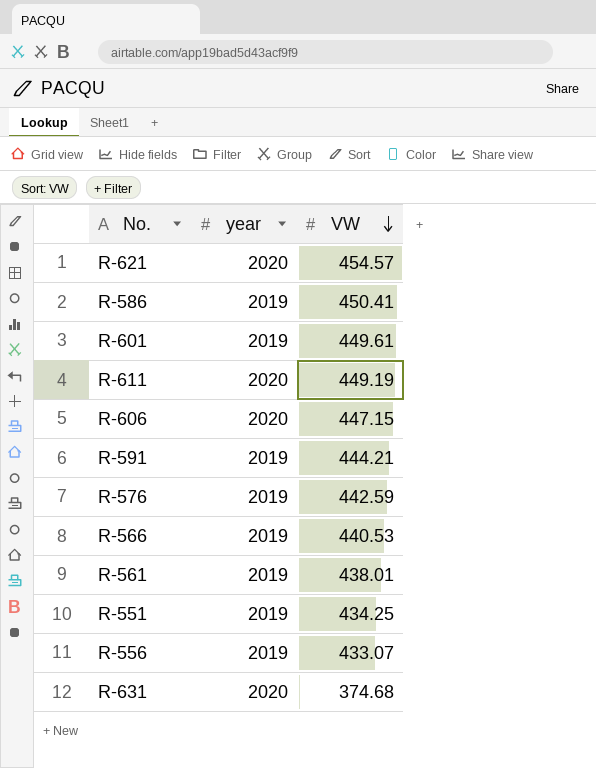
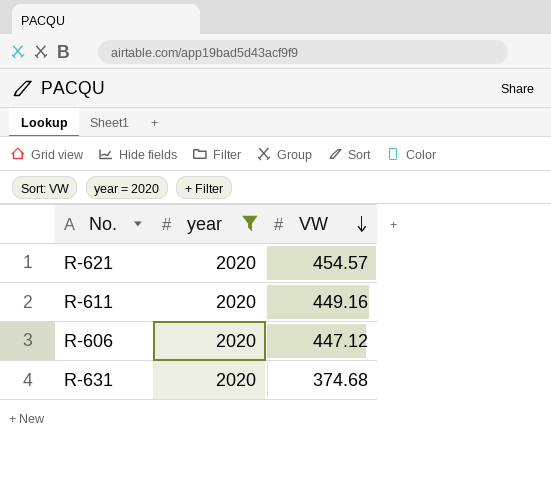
filter: none -> year = 2020
R-611 | VW: 449.19 -> 449.16
R-606 | VW: 447.15 -> 447.12

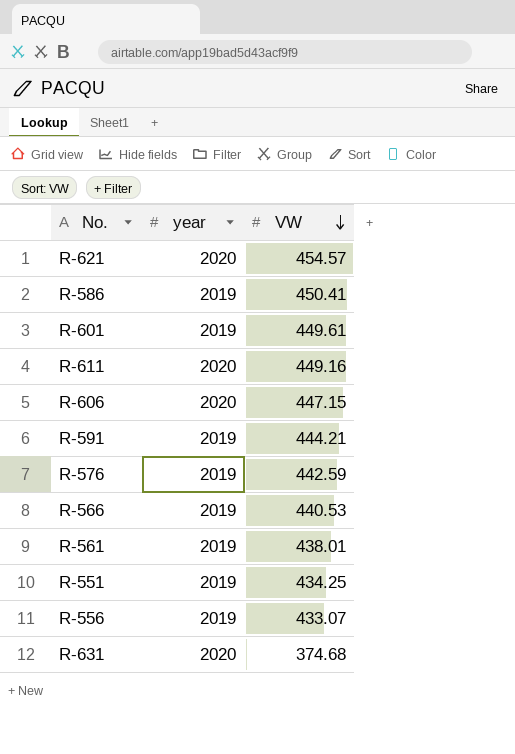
filter: year = 2020 -> none
R-606 | VW: 447.12 -> 447.15

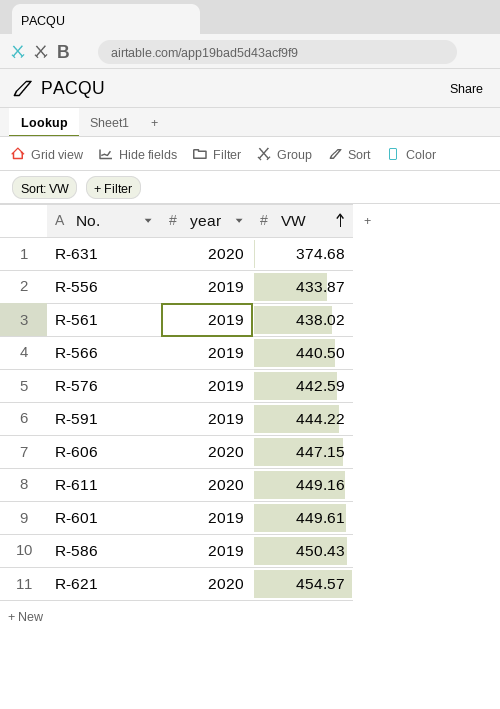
row order: VW descending -> VW ascending
row R-551: 2019 | 434.25 -> none
R-556 | VW: 433.07 -> 433.87
R-561 | VW: 438.01 -> 438.02
R-566 | VW: 440.53 -> 440.50
R-591 | VW: 444.21 -> 444.22
R-586 | VW: 450.41 -> 450.43

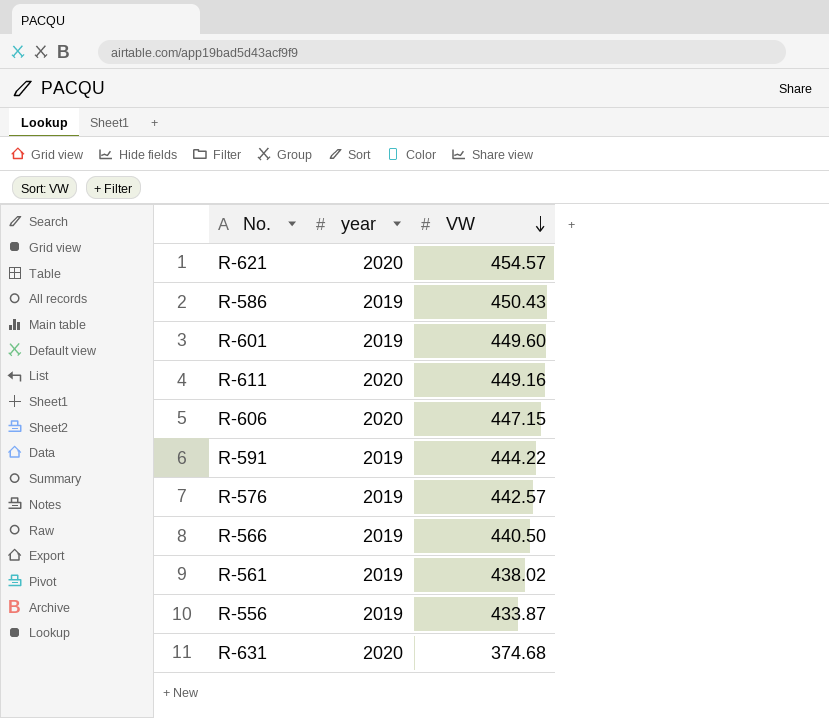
row order: VW ascending -> VW descending
R-601 | VW: 449.61 -> 449.60
R-576 | VW: 442.59 -> 442.57

